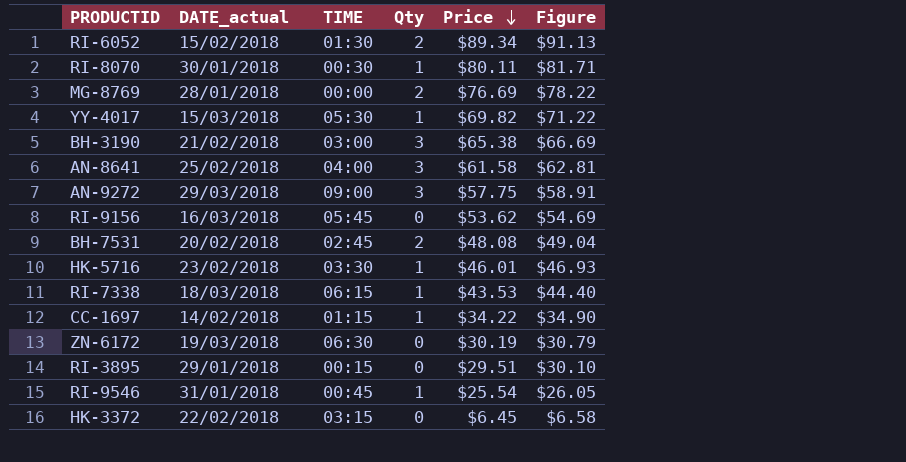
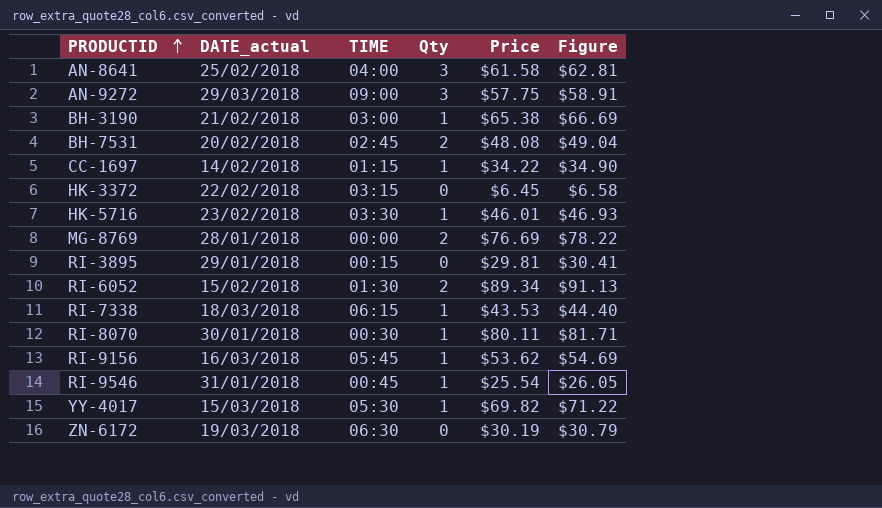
row order: Price descending -> PRODUCTID ascending
BH-3190 | Qty: 3 -> 1
RI-3895 | Price: $29.51 -> $29.81
RI-3895 | Figure: $30.10 -> $30.41
RI-9156 | Qty: 0 -> 1

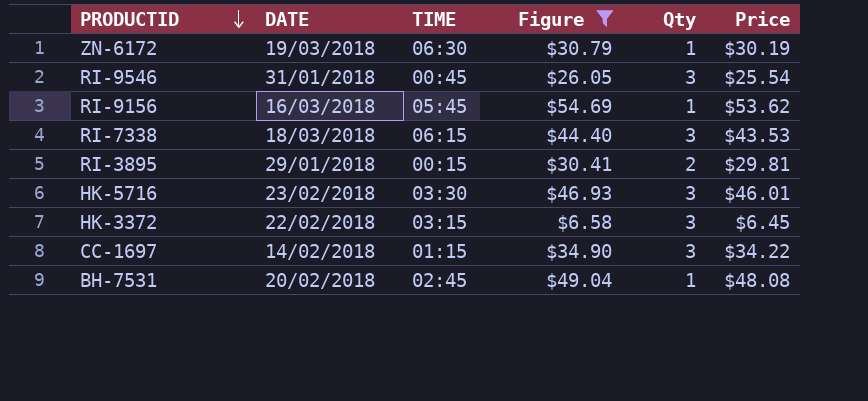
filter: none -> Figure <= $54.69
row order: PRODUCTID ascending -> PRODUCTID descending
column name: DATE_actual -> DATE
column Figure | position: 6 -> 4
ZN-6172 | Qty: 0 -> 1
RI-9546 | Qty: 1 -> 3
RI-7338 | Qty: 1 -> 3
RI-3895 | Qty: 0 -> 2
HK-5716 | Qty: 1 -> 3
HK-3372 | Qty: 0 -> 3
CC-1697 | Qty: 1 -> 3
BH-7531 | Qty: 2 -> 1

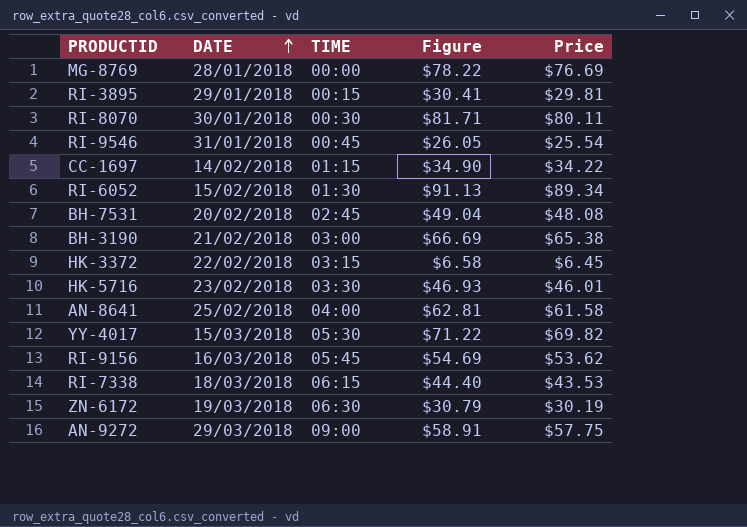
filter: Figure <= $54.69 -> none
row order: PRODUCTID descending -> DATE ascending
column Qty | position: 5 -> none

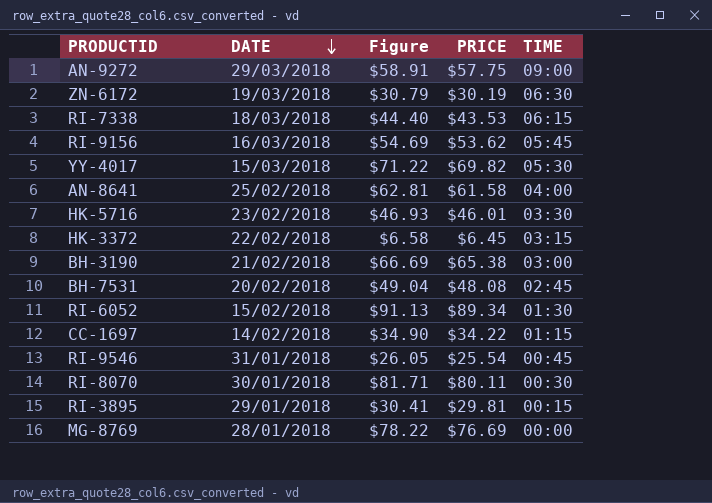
row order: DATE ascending -> DATE descending
column name: Price -> PRICE
column TIME | position: 3 -> 5

